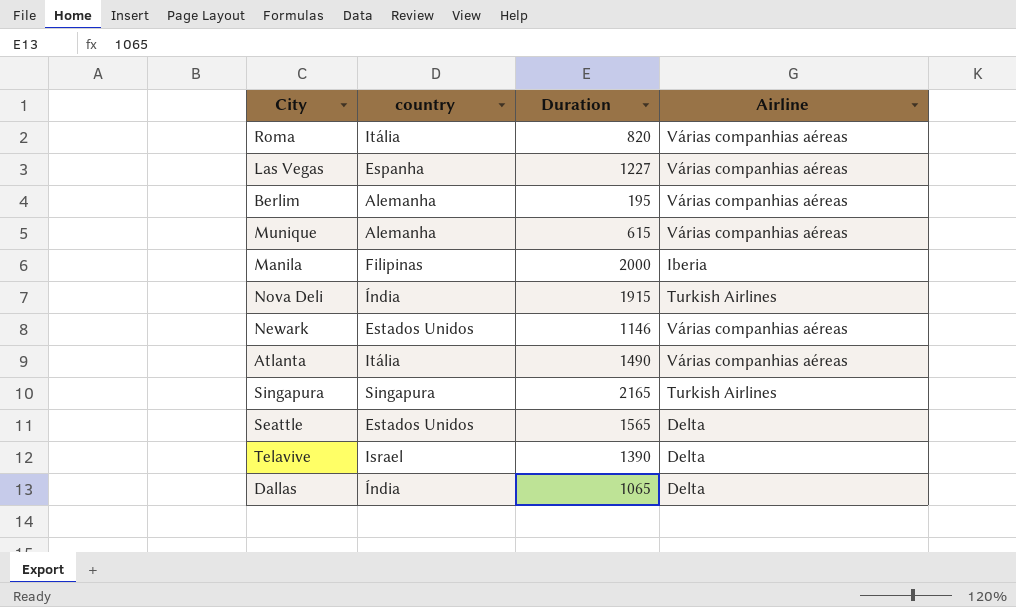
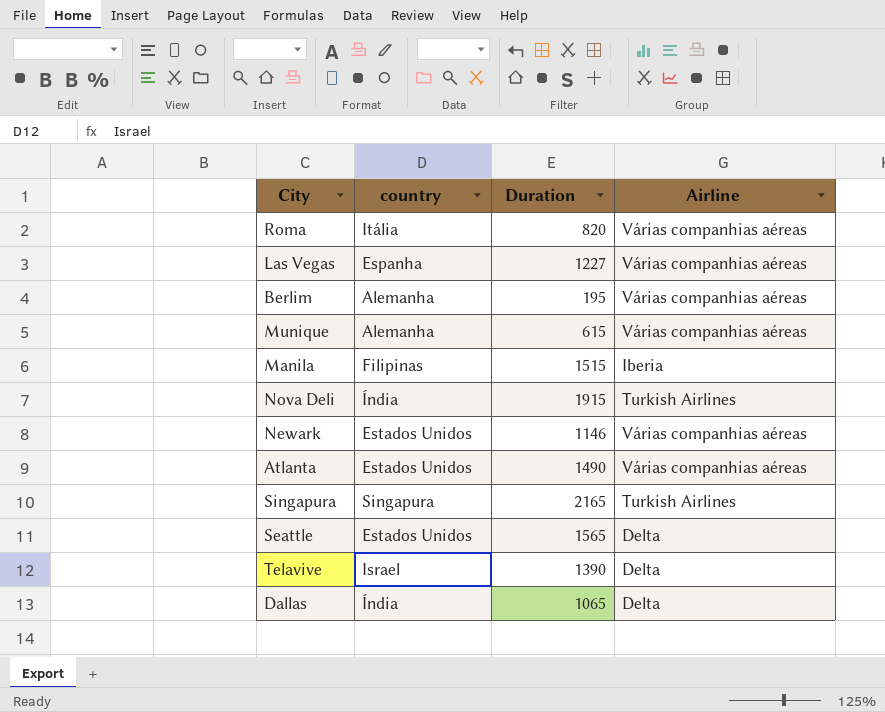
Manila | Duration: 2000 -> 1515
Atlanta | country: Itália -> Estados Unidos

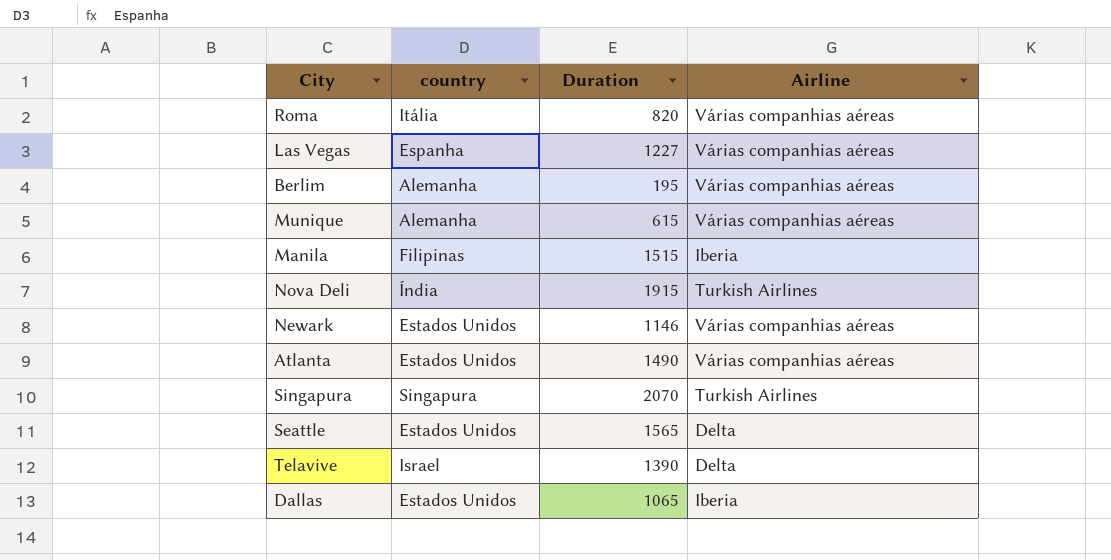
Singapura | Duration: 2165 -> 2070
Dallas | country: Índia -> Estados Unidos
Dallas | Airline: Delta -> Iberia

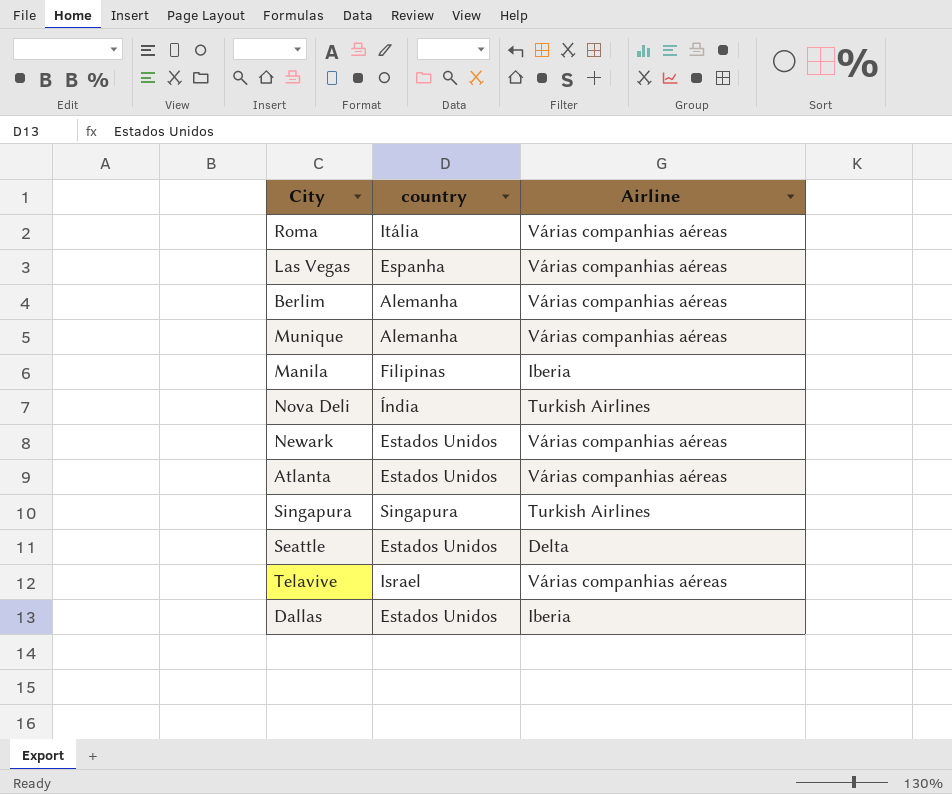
column Duration | position: 3 -> none
Telavive | Airline: Delta -> Várias companhias aéreas

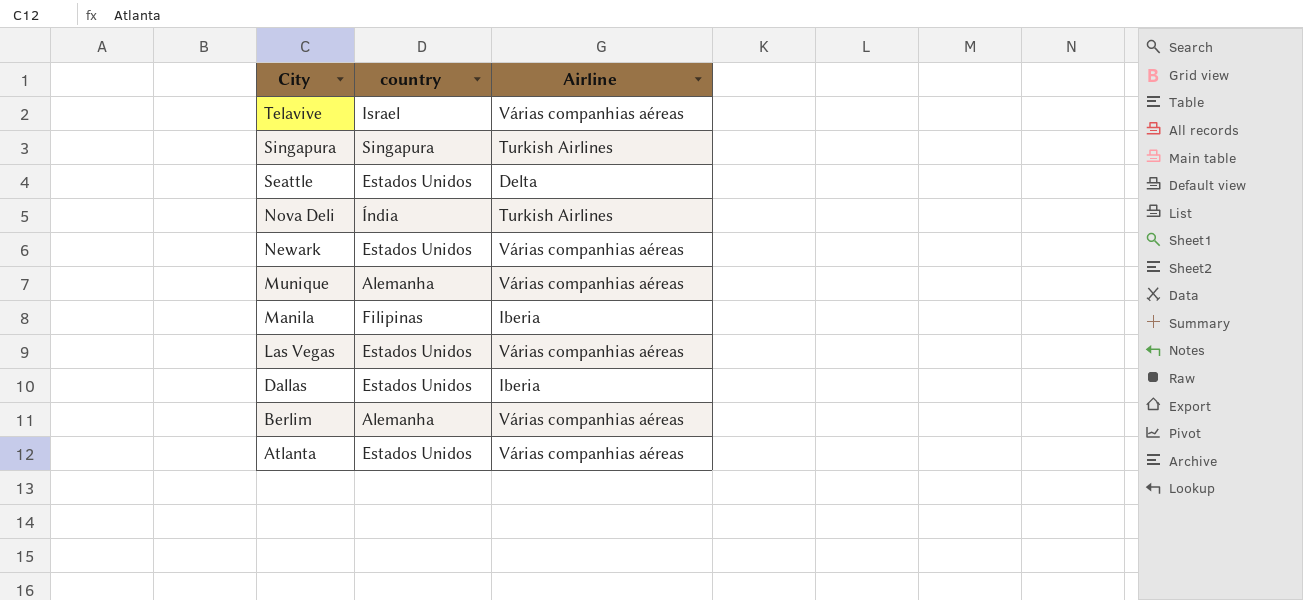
row order: none -> City descending
row Roma: Itália | Várias companhias aéreas -> none
Las Vegas | country: Espanha -> Estados Unidos

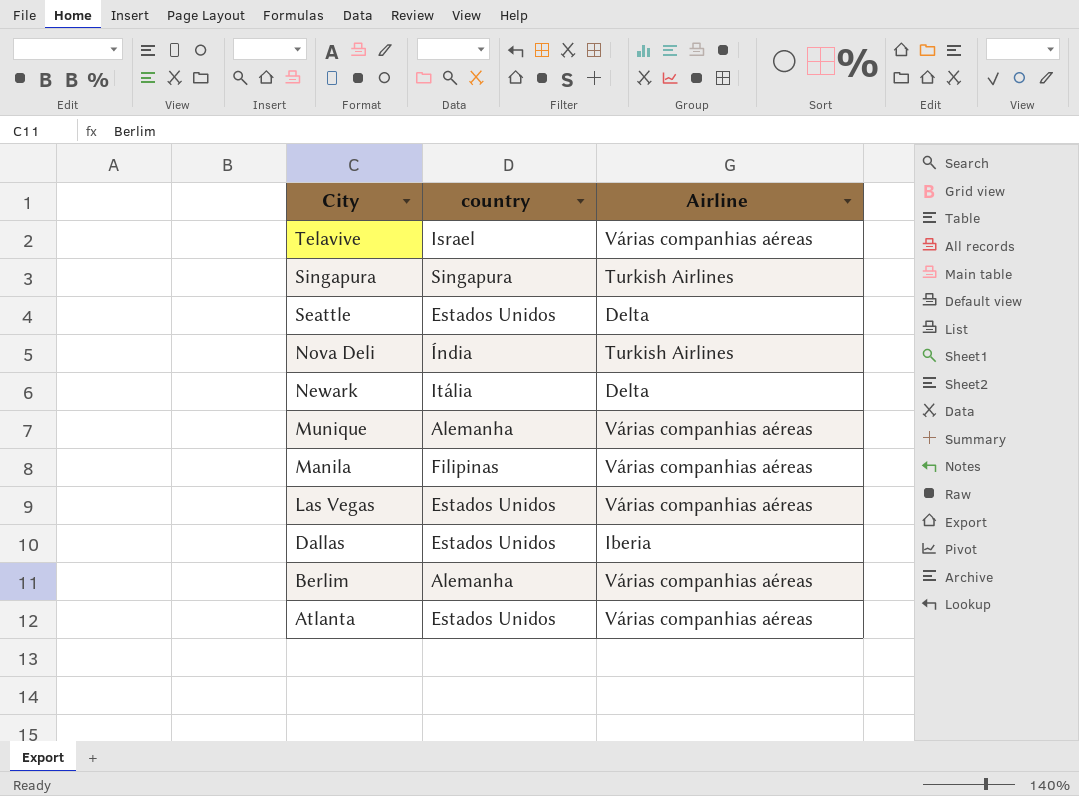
Newark | country: Estados Unidos -> Itália
Newark | Airline: Várias companhias aéreas -> Delta
Manila | Airline: Iberia -> Várias companhias aéreas

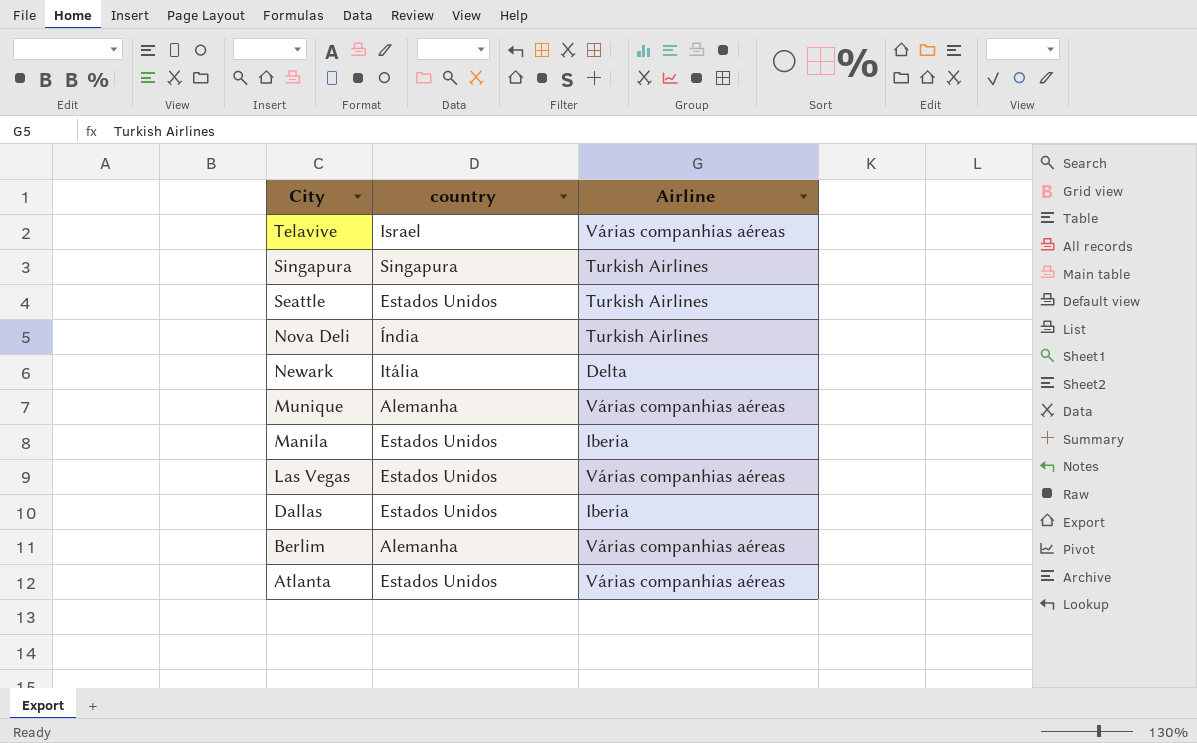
Seattle | Airline: Delta -> Turkish Airlines
Manila | country: Filipinas -> Estados Unidos
Manila | Airline: Várias companhias aéreas -> Iberia

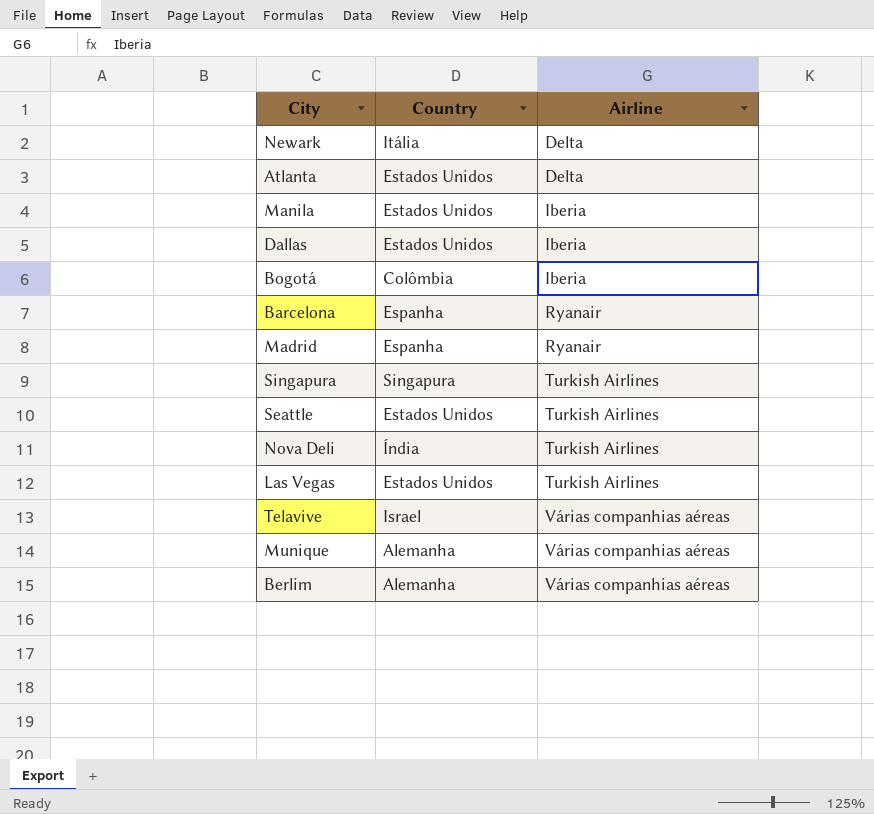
row order: City descending -> Airline ascending
column name: country -> Country
Atlanta | Airline: Várias companhias aéreas -> Delta
row Bogotá: none -> Colômbia | Iberia
row Barcelona: none -> Espanha | Ryanair
row Madrid: none -> Espanha | Ryanair
Las Vegas | Airline: Várias companhias aéreas -> Turkish Airlines

